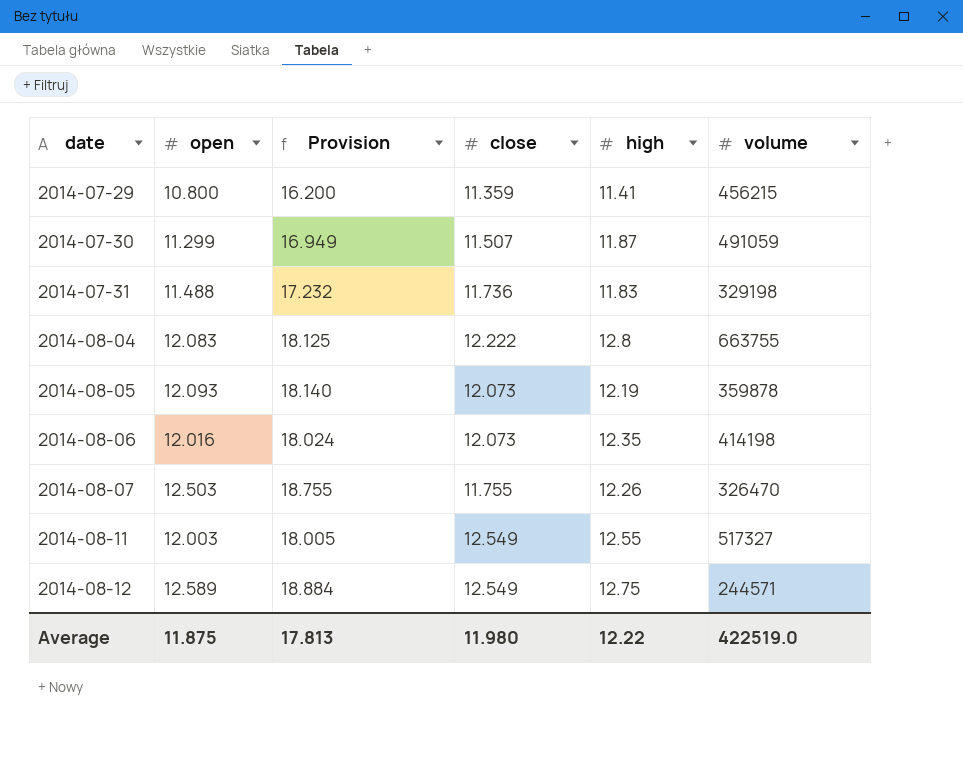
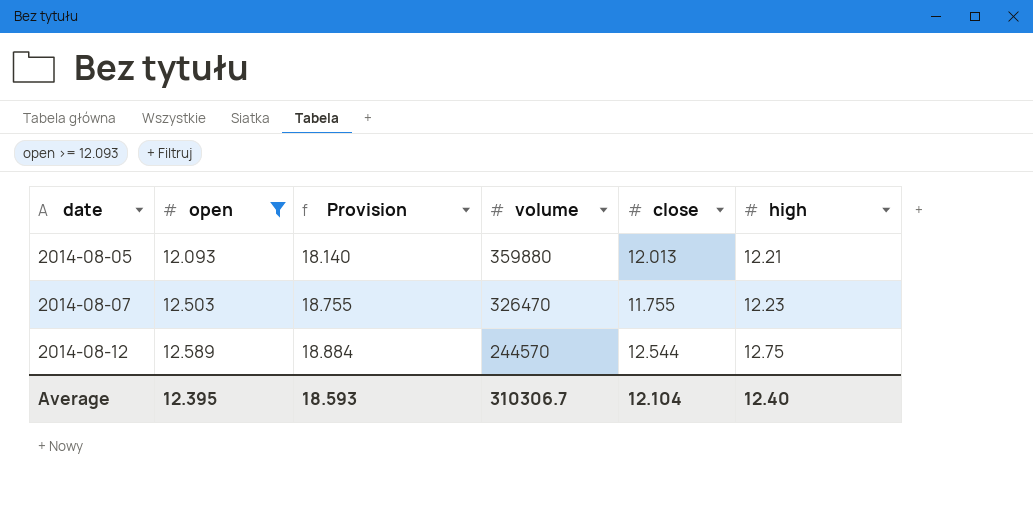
filter: none -> open >= 12.093
column volume | position: 6 -> 4
2014-08-05 | volume: 359878 -> 359880
2014-08-05 | close: 12.073 -> 12.013
2014-08-05 | high: 12.19 -> 12.21
2014-08-07 | high: 12.26 -> 12.23
2014-08-12 | volume: 244571 -> 244570
2014-08-12 | close: 12.549 -> 12.544
Average | open: 11.875 -> 12.395
Average | Provision: 17.813 -> 18.593
Average | volume: 422519.0 -> 310306.7
Average | close: 11.980 -> 12.104
Average | high: 12.22 -> 12.40

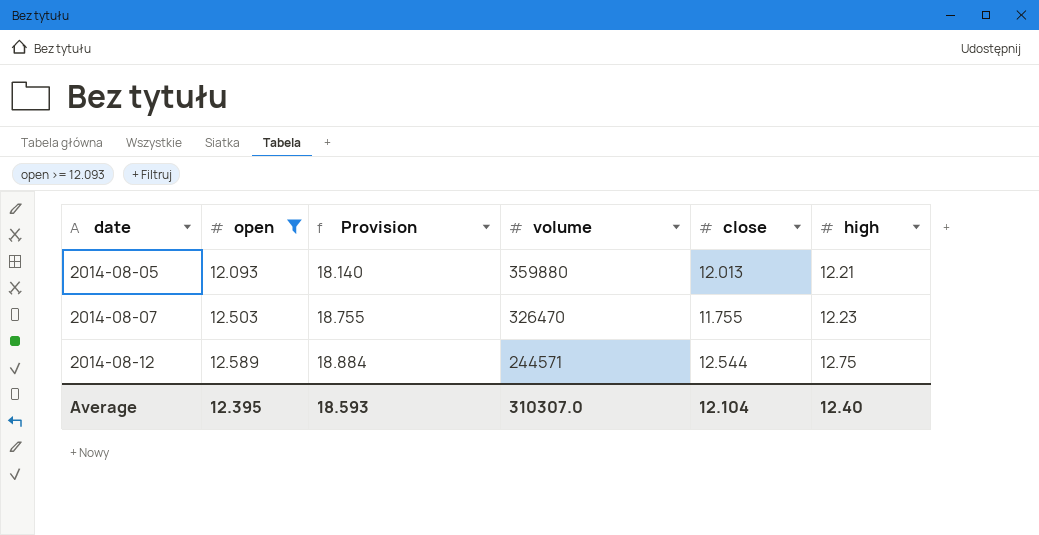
2014-08-12 | volume: 244570 -> 244571
Average | volume: 310306.7 -> 310307.0

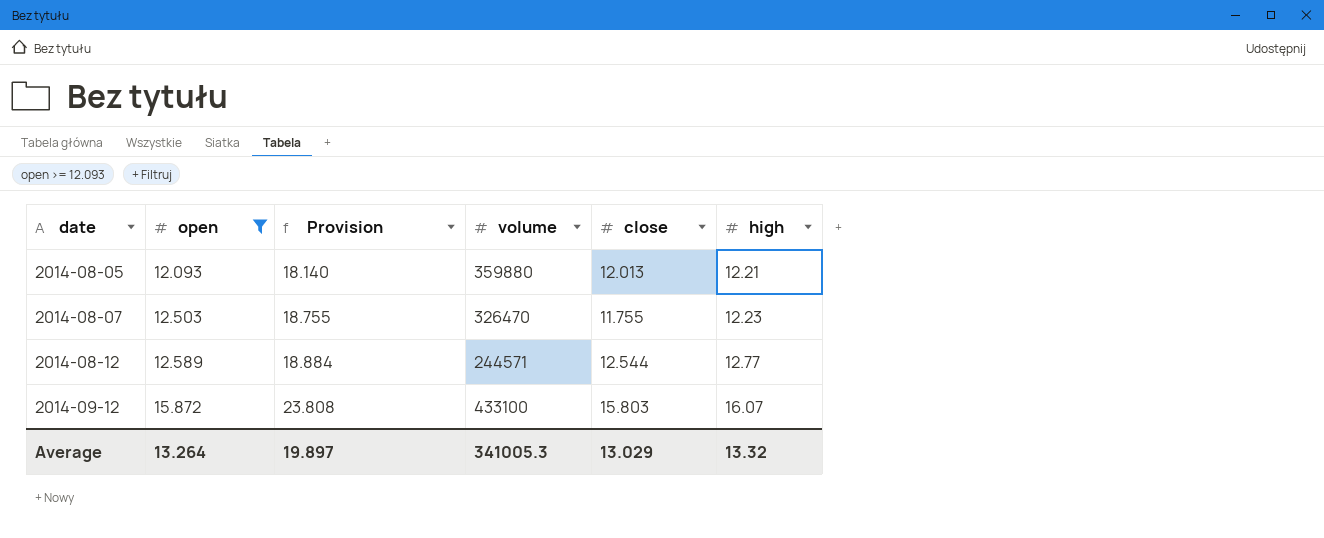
2014-08-12 | high: 12.75 -> 12.77
row 2014-09-12: none -> 15.872 | 23.808 | 433100 | 15.803 | 16.07
Average | open: 12.395 -> 13.264
Average | Provision: 18.593 -> 19.897
Average | volume: 310307.0 -> 341005.3
Average | close: 12.104 -> 13.029
Average | high: 12.40 -> 13.32

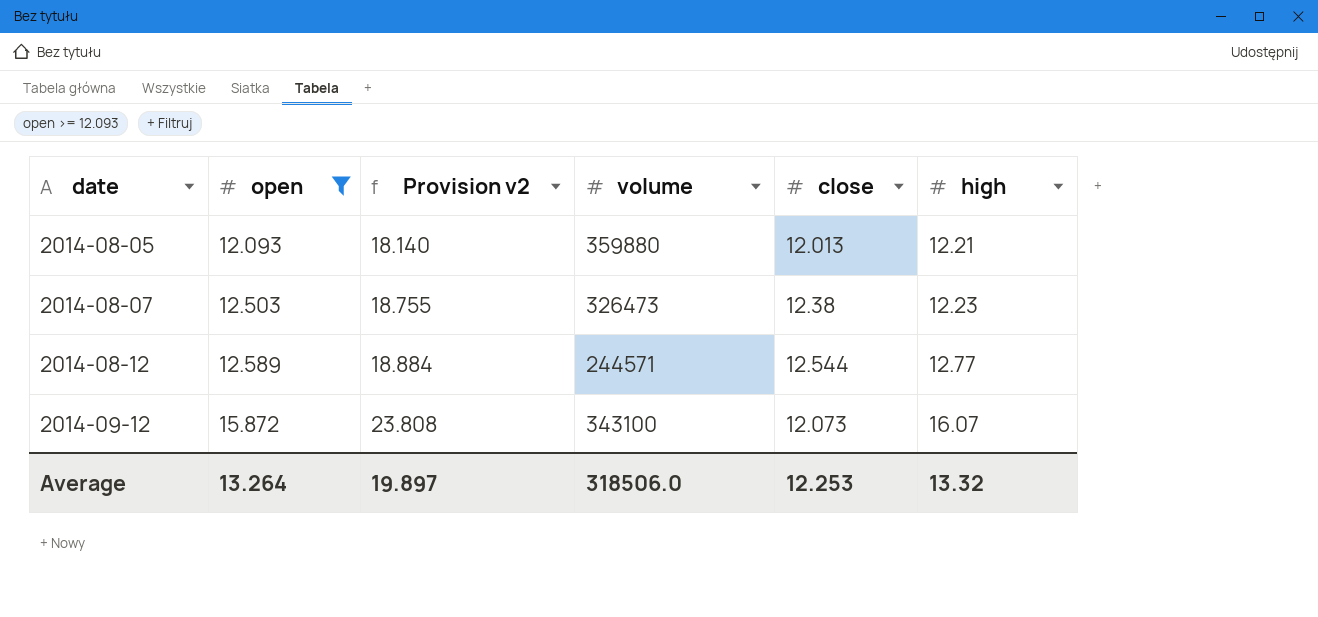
column name: Provision -> Provision v2
2014-08-07 | volume: 326470 -> 326473
2014-08-07 | close: 11.755 -> 12.38
2014-09-12 | volume: 433100 -> 343100
2014-09-12 | close: 15.803 -> 12.073
Average | volume: 341005.3 -> 318506.0
Average | close: 13.029 -> 12.253

